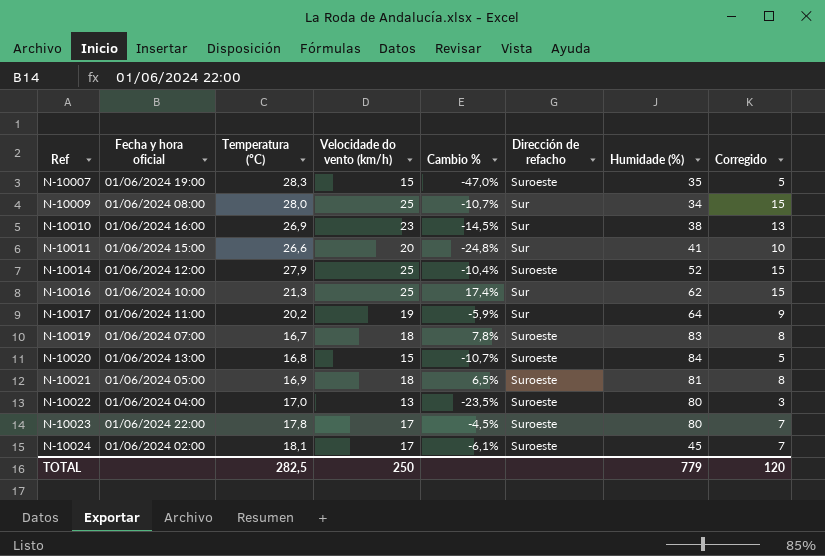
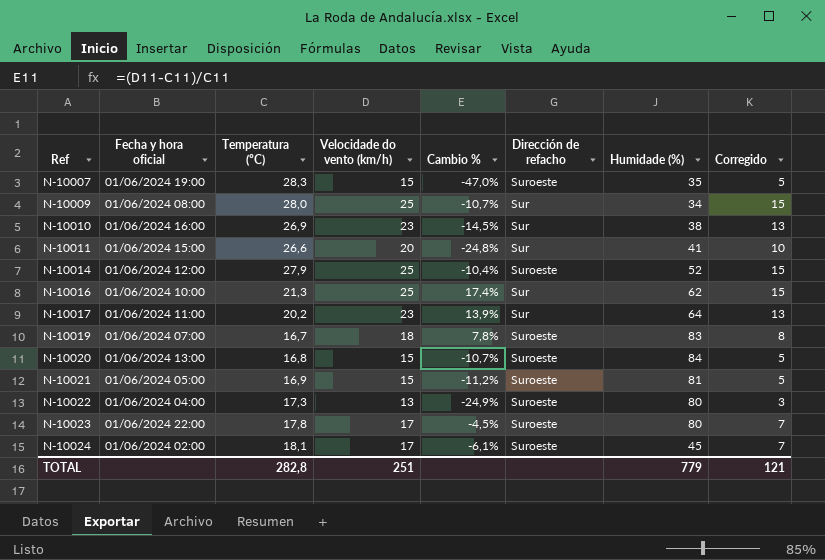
N-10017 | Velocidade do vento (km/h): 19 -> 23
N-10017 | Cambio %: -5,9% -> 13,9%
N-10017 | Corregido: 9 -> 13
N-10021 | Velocidade do vento (km/h): 18 -> 15
N-10021 | Cambio %: 6,5% -> -11,2%
N-10021 | Corregido: 8 -> 5
N-10022 | Temperatura (ºC): 17,0 -> 17,3
N-10022 | Cambio %: -23,5% -> -24,9%
TOTAL | Temperatura (ºC): 282,5 -> 282,8
TOTAL | Velocidade do vento (km/h): 250 -> 251
TOTAL | Corregido: 120 -> 121

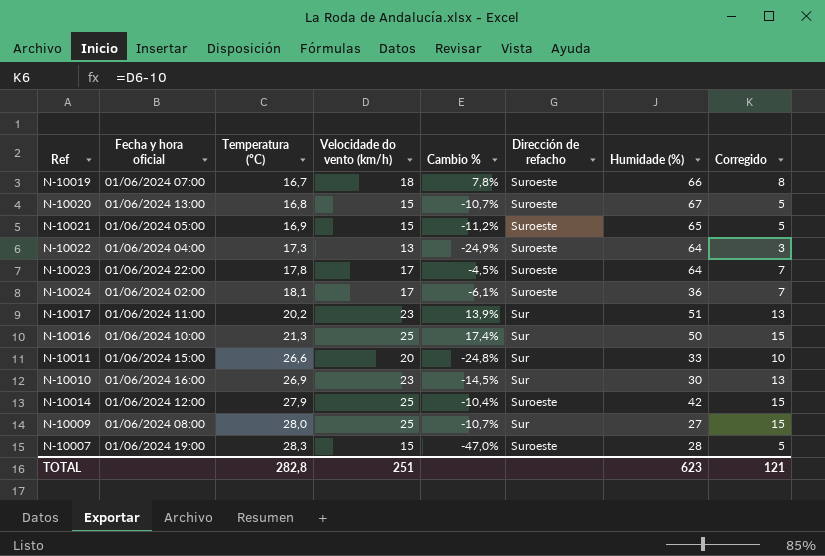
row order: Ref ascending -> Temperatura (ºC) ascending
N-10019 | Humidade (%): 83 -> 66
N-10020 | Humidade (%): 84 -> 67
N-10021 | Humidade (%): 81 -> 65
N-10022 | Humidade (%): 80 -> 64
N-10023 | Humidade (%): 80 -> 64
N-10024 | Humidade (%): 45 -> 36
N-10017 | Humidade (%): 64 -> 51
N-10016 | Humidade (%): 62 -> 50
N-10011 | Humidade (%): 41 -> 33
N-10010 | Humidade (%): 38 -> 30
N-10014 | Humidade (%): 52 -> 42
N-10009 | Humidade (%): 34 -> 27
N-10007 | Humidade (%): 35 -> 28
TOTAL | Humidade (%): 779 -> 623

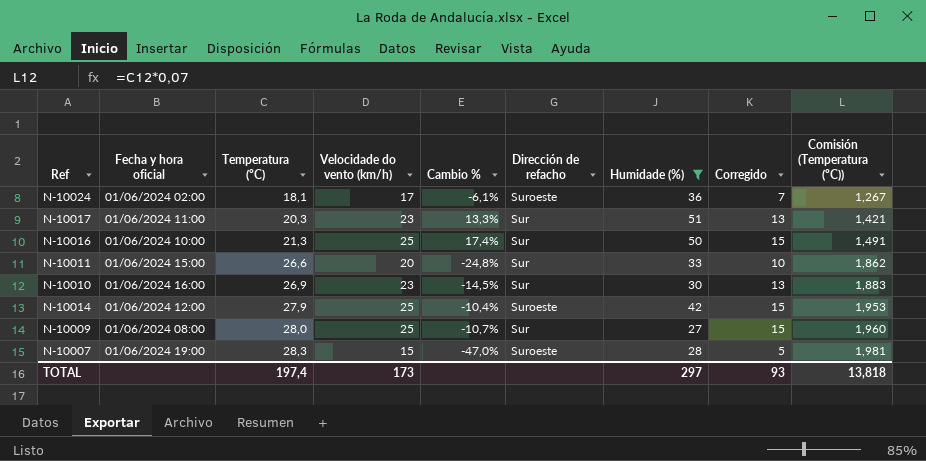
filter: none -> Humidade (%) <= 51
column Comisión (Temperatura (ºC)) | formula: none -> [Temperatura (ºC)] * 0,07
N-10017 | Temperatura (ºC): 20,2 -> 20,3
N-10017 | Cambio %: 13,9% -> 13,3%
TOTAL | Temperatura (ºC): 282,8 -> 197,4
TOTAL | Velocidade do vento (km/h): 251 -> 173
TOTAL | Humidade (%): 623 -> 297
TOTAL | Corregido: 121 -> 93

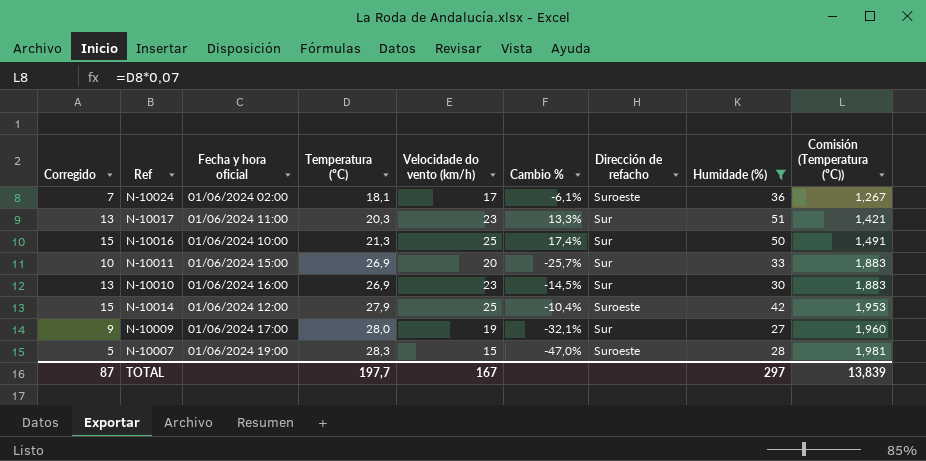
column Corregido | position: 8 -> 1
N-10011 | Temperatura (ºC): 26,6 -> 26,9
N-10011 | Cambio %: -24,8% -> -25,7%
N-10011 | Comisión (Temperatura (ºC)): 1,862 -> 1,883
N-10009 | Corregido: 15 -> 9
N-10009 | Fecha y hora oficial: 01/06/2024 08:00 -> 01/06/2024 17:00
N-10009 | Velocidade do vento (km/h): 25 -> 19
N-10009 | Cambio %: -10,7% -> -32,1%
TOTAL | Corregido: 93 -> 87
TOTAL | Temperatura (ºC): 197,4 -> 197,7
TOTAL | Velocidade do vento (km/h): 173 -> 167
TOTAL | Comisión (Temperatura (ºC)): 13,818 -> 13,839

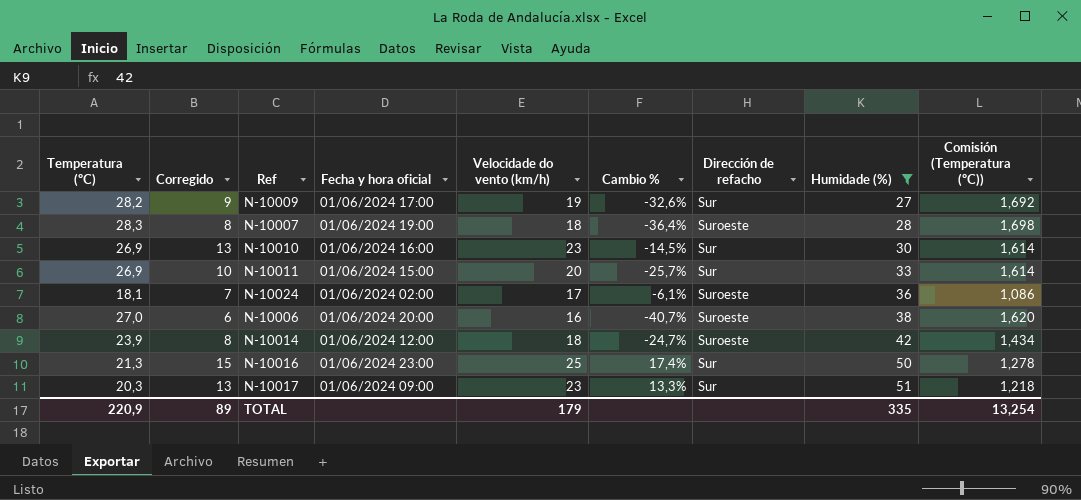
row order: Temperatura (ºC) ascending -> Humidade (%) ascending
column Temperatura (ºC) | position: 4 -> 1
column Comisión (Temperatura (ºC)) | formula: [Temperatura (ºC)] * 0,07 -> [Temperatura (ºC)] * 0,06
N-10009 | Temperatura (ºC): 28,0 -> 28,2
N-10009 | Cambio %: -32,1% -> -32,6%
N-10007 | Corregido: 5 -> 8
N-10007 | Velocidade do vento (km/h): 15 -> 18
N-10007 | Cambio %: -47,0% -> -36,4%
row N-10006: none -> 27,0 | 6 | 01/06/2024 20:00 | 16 | -40,7% | Suroeste | 38 | 1,620
N-10014 | Temperatura (ºC): 27,9 -> 23,9
N-10014 | Corregido: 15 -> 8
N-10014 | Velocidade do vento (km/h): 25 -> 18
N-10014 | Cambio %: -10,4% -> -24,7%
N-10016 | Fecha y hora oficial: 01/06/2024 10:00 -> 01/06/2024 23:00
N-10017 | Fecha y hora oficial: 01/06/2024 11:00 -> 01/06/2024 09:00
TOTAL | Temperatura (ºC): 197,7 -> 220,9
TOTAL | Corregido: 87 -> 89
TOTAL | Velocidade do vento (km/h): 167 -> 179
TOTAL | Humidade (%): 297 -> 335
TOTAL | Comisión (Temperatura (ºC)): 13,839 -> 13,254

